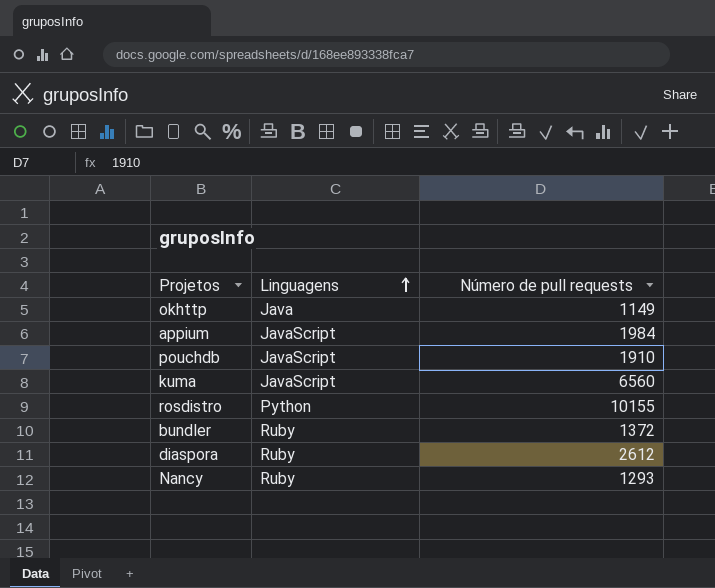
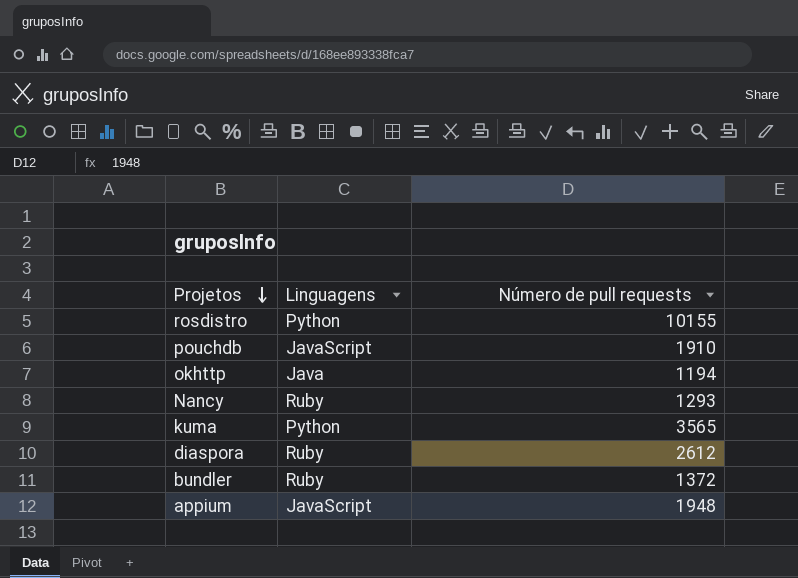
row order: Linguagens ascending -> Projetos descending
okhttp | Número de pull requests: 1149 -> 1194
kuma | Linguagens: JavaScript -> Python
kuma | Número de pull requests: 6560 -> 3565
appium | Número de pull requests: 1984 -> 1948

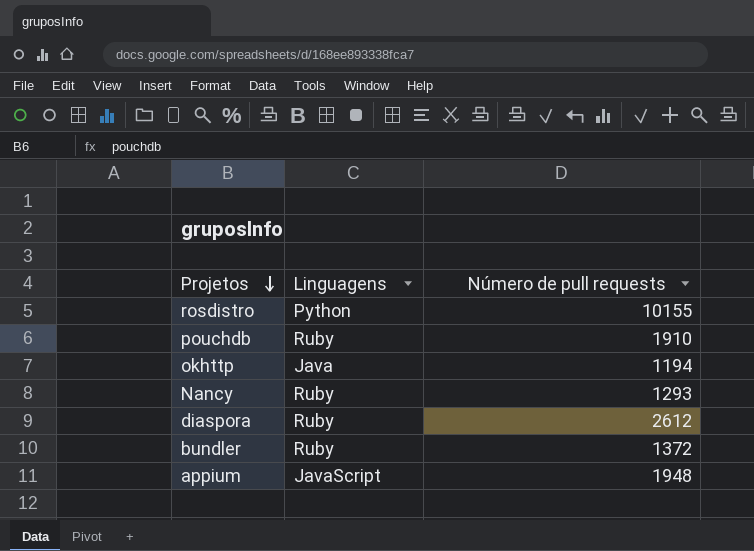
row kuma: Python | 3565 -> none
pouchdb | Linguagens: JavaScript -> Ruby

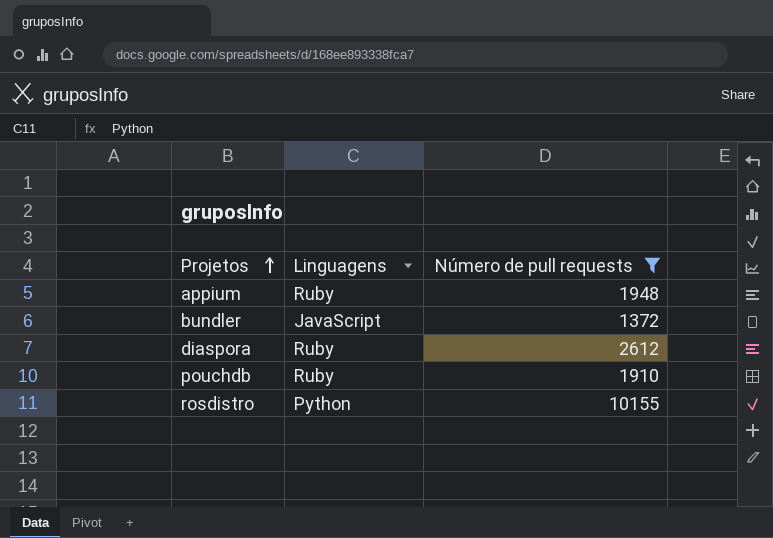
filter: none -> Número de pull requests >= 1372
row order: Projetos descending -> Projetos ascending
appium | Linguagens: JavaScript -> Ruby
bundler | Linguagens: Ruby -> JavaScript

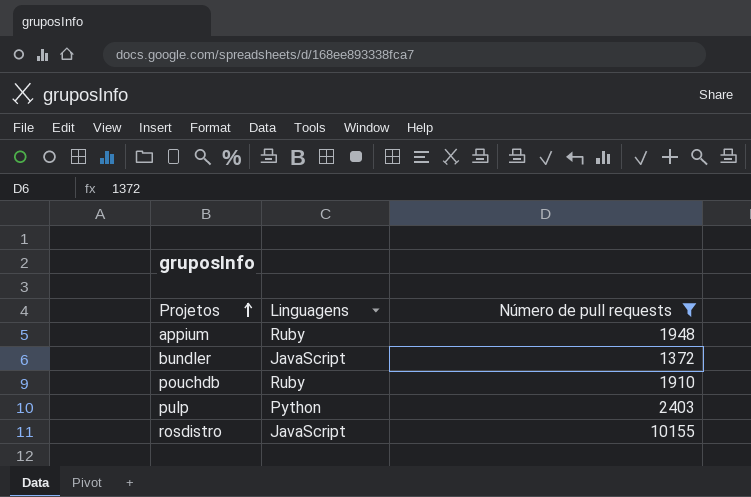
row diaspora: Ruby | 2612 -> none
row pulp: none -> Python | 2403
rosdistro | Linguagens: Python -> JavaScript

